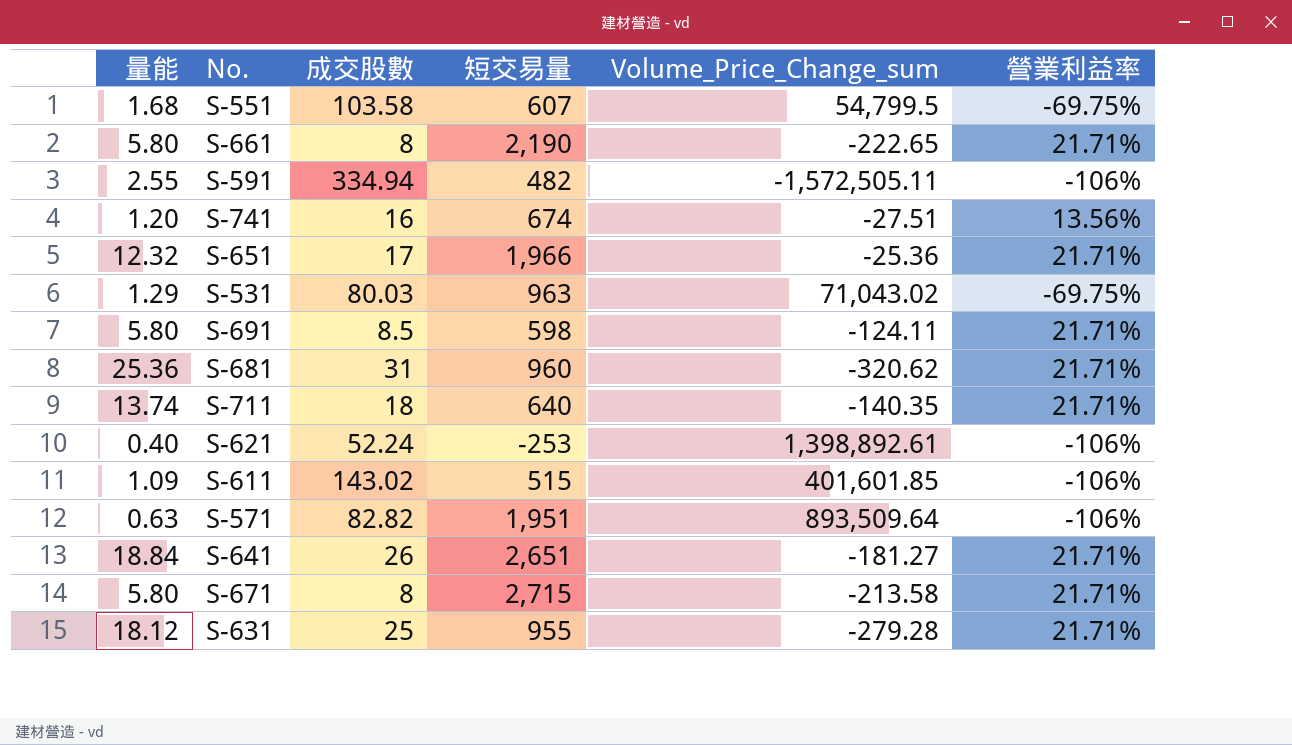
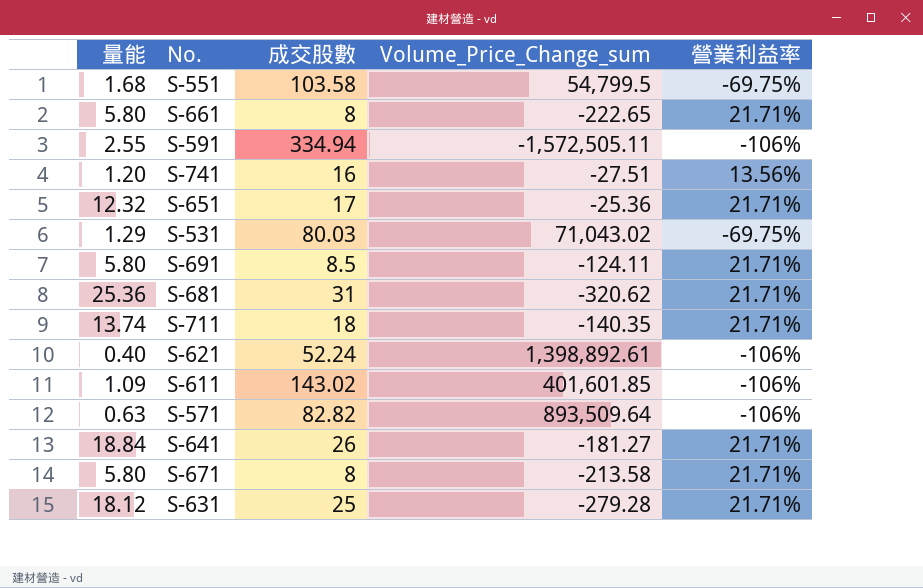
column 短交易量 | position: 4 -> none

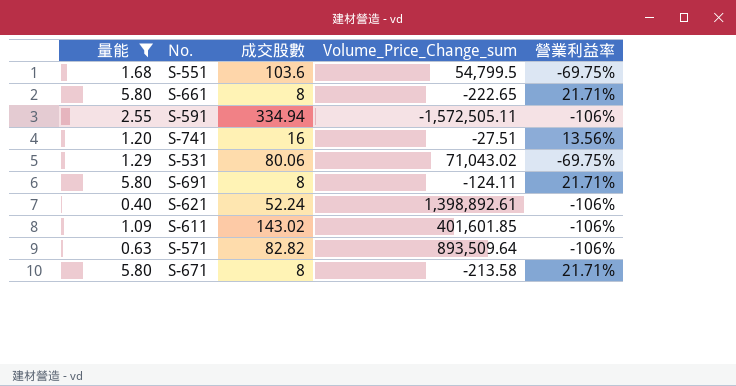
filter: none -> 量能 <= 5.80
S-551 | 成交股數: 103.58 -> 103.6
S-531 | 成交股數: 80.03 -> 80.06
S-691 | 成交股數: 8.5 -> 8

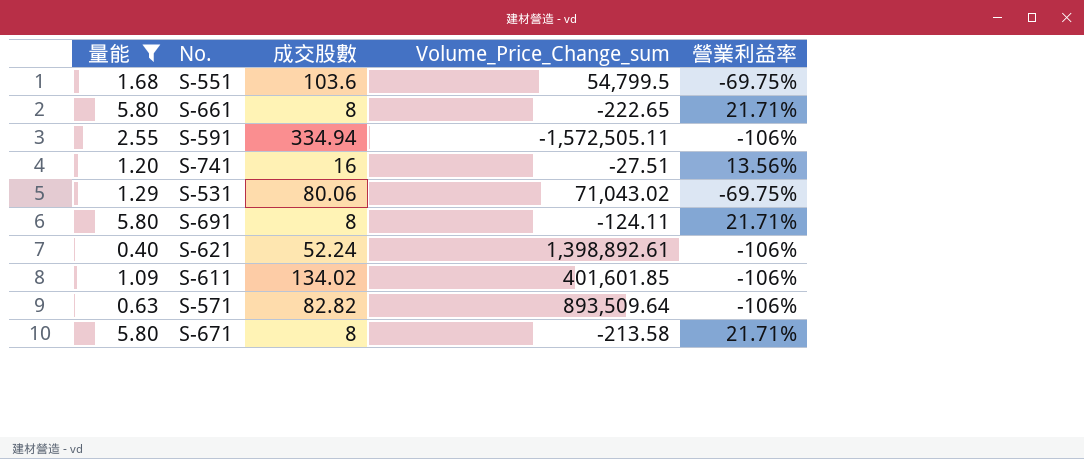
S-611 | 成交股數: 143.02 -> 134.02

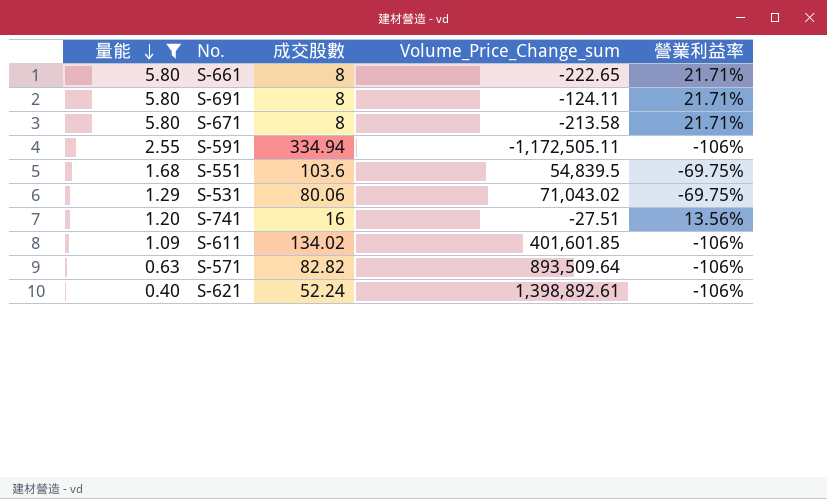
row order: none -> 量能 descending
S-591 | Volume_Price_Change_sum: -1,572,505.11 -> -1,172,505.11
S-551 | Volume_Price_Change_sum: 54,799.5 -> 54,839.5

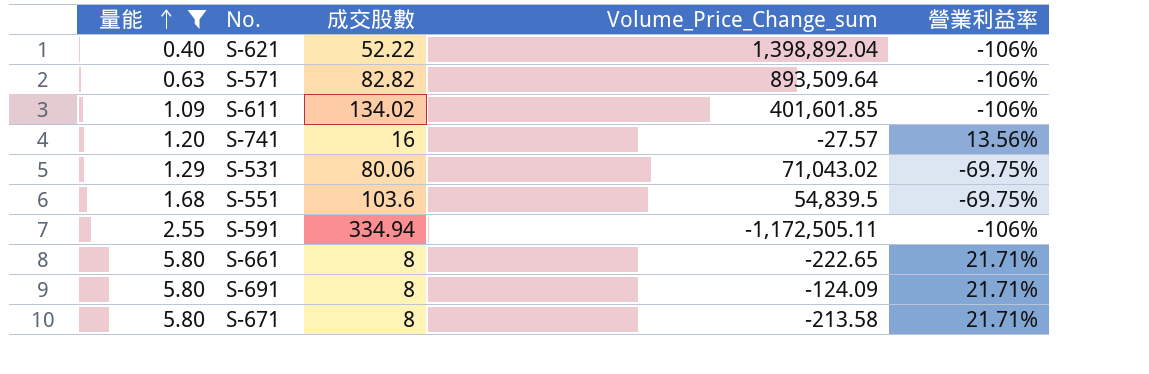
row order: 量能 descending -> 量能 ascending
S-621 | 成交股數: 52.24 -> 52.22
S-621 | Volume_Price_Change_sum: 1,398,892.61 -> 1,398,892.04
S-741 | Volume_Price_Change_sum: -27.51 -> -27.57
S-691 | Volume_Price_Change_sum: -124.11 -> -124.09

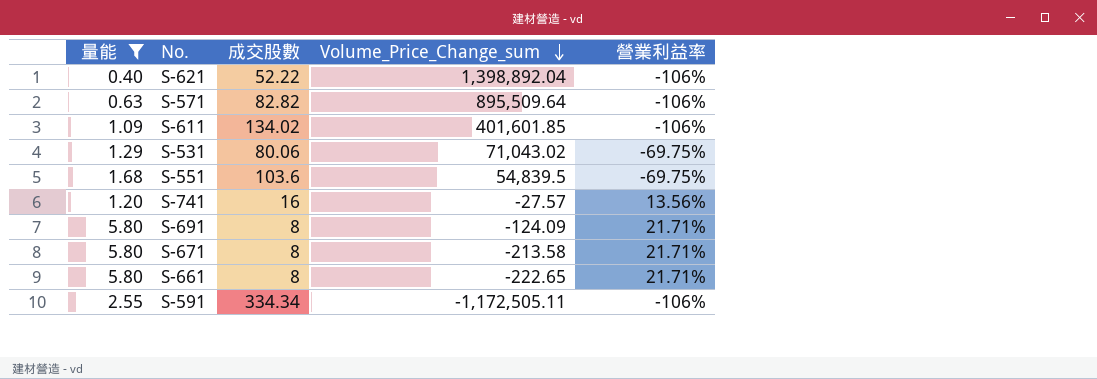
row order: 量能 ascending -> Volume_Price_Change_sum descending
S-571 | Volume_Price_Change_sum: 893,509.64 -> 895,509.64
S-591 | 成交股數: 334.94 -> 334.34

